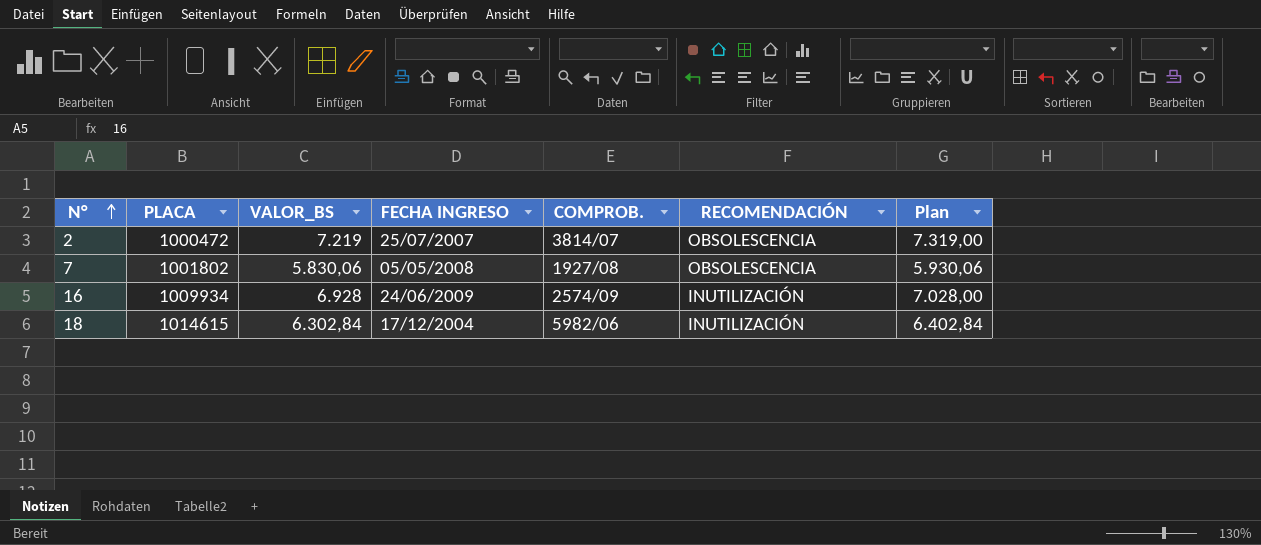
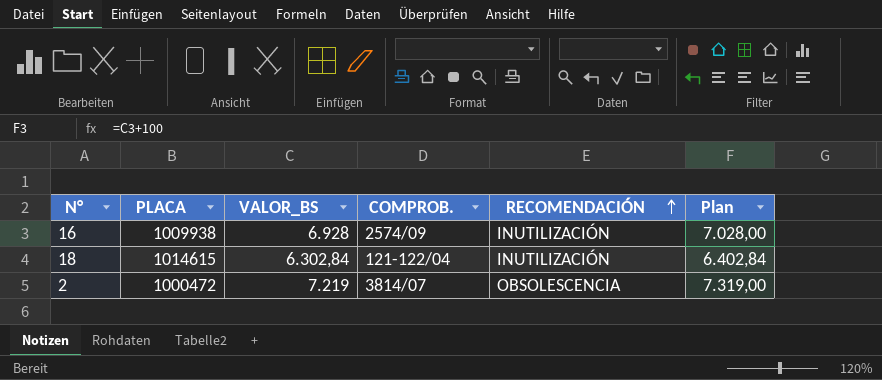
row order: N° ascending -> RECOMENDACIÓN ascending
column FECHA INGRESO | position: 4 -> none
row 7: 1001802 | 5.830,06 | 05/05/2008 | 1927/08 | OBSOLESCENCIA | 5.930,06 -> none
16 | PLACA: 1009934 -> 1009938
18 | COMPROB.: 5982/06 -> 121-122/04

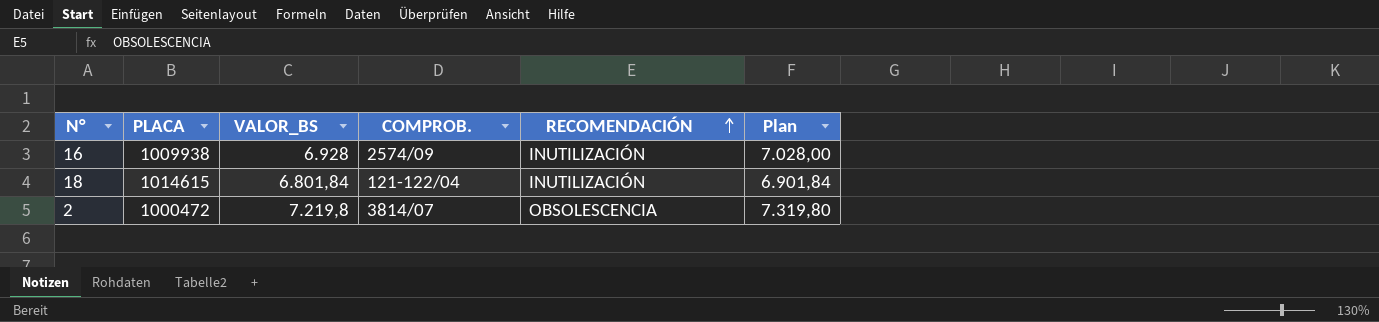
18 | VALOR_BS: 6.302,84 -> 6.801,84
18 | Plan: 6.402,84 -> 6.901,84
2 | VALOR_BS: 7.219 -> 7.219,8
2 | Plan: 7.319,00 -> 7.319,80

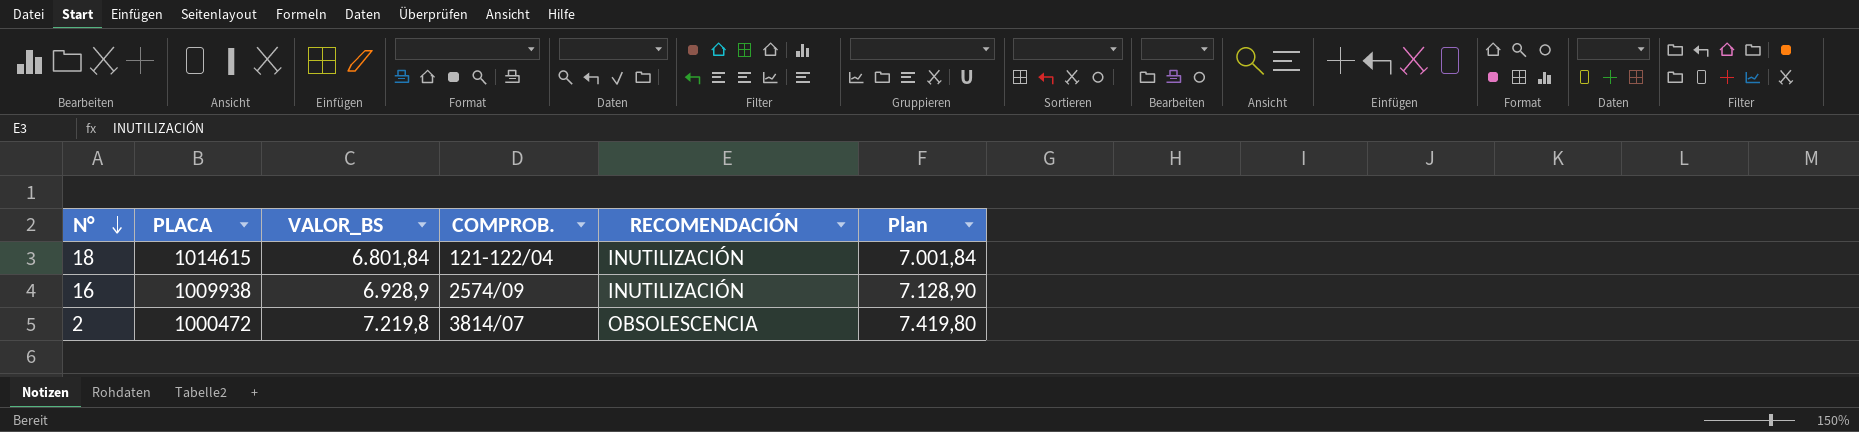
row order: RECOMENDACIÓN ascending -> N° descending
column Plan | formula: [VALOR_BS] + 100 -> [VALOR_BS] + 200
16 | VALOR_BS: 6.928 -> 6.928,9

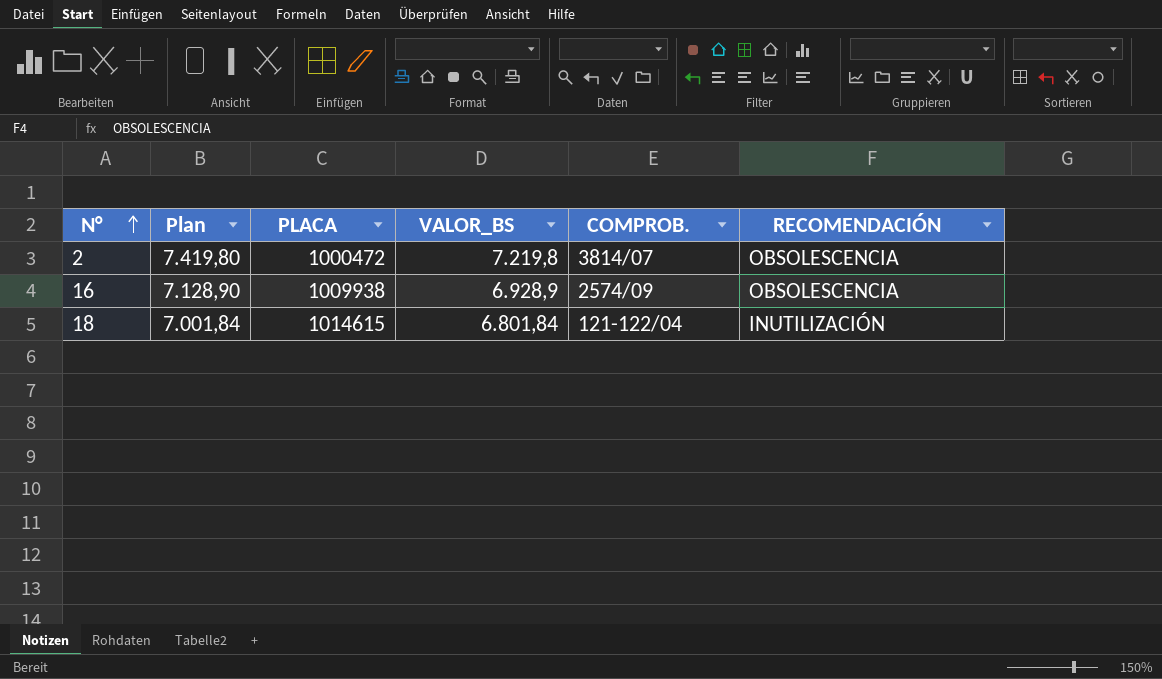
row order: N° descending -> N° ascending
column Plan | position: 6 -> 2
16 | RECOMENDACIÓN: INUTILIZACIÓN -> OBSOLESCENCIA

